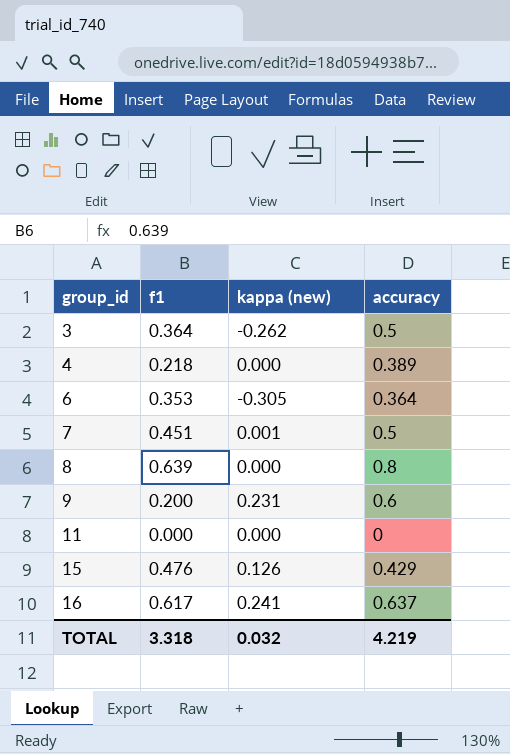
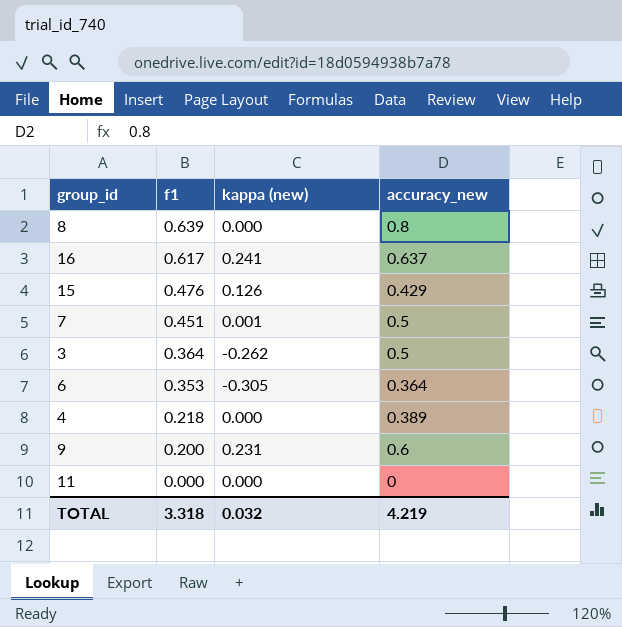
row order: group_id ascending -> f1 descending
column name: accuracy -> accuracy_new

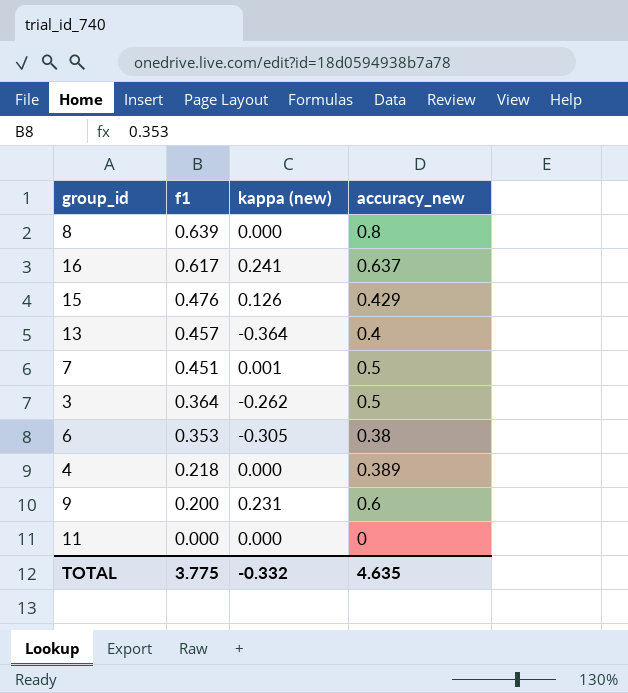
row 13: none -> 0.457 | -0.364 | 0.4
6 | accuracy_new: 0.364 -> 0.38
TOTAL | f1: 3.318 -> 3.775
TOTAL | kappa (new): 0.032 -> -0.332
TOTAL | accuracy_new: 4.219 -> 4.635

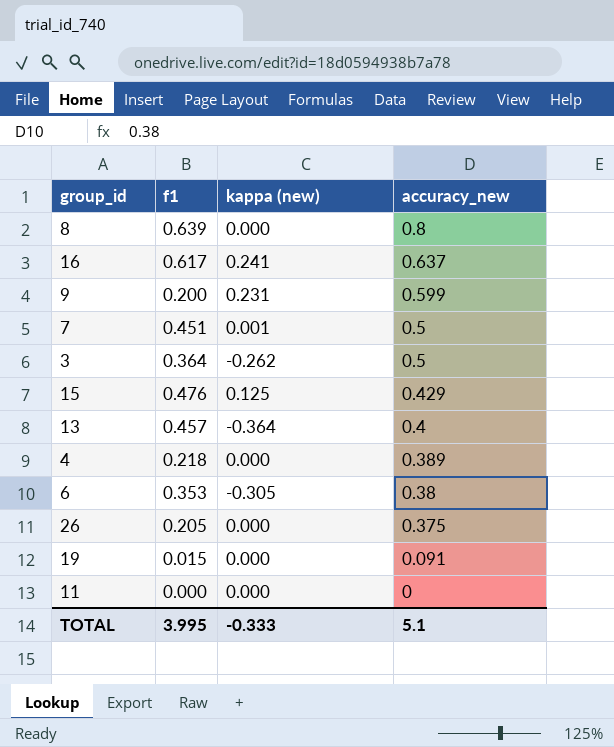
row order: f1 descending -> accuracy_new descending
9 | accuracy_new: 0.6 -> 0.599
15 | kappa (new): 0.126 -> 0.125
row 26: none -> 0.205 | 0.000 | 0.375
row 19: none -> 0.015 | 0.000 | 0.091
TOTAL | f1: 3.775 -> 3.995
TOTAL | kappa (new): -0.332 -> -0.333
TOTAL | accuracy_new: 4.635 -> 5.1

